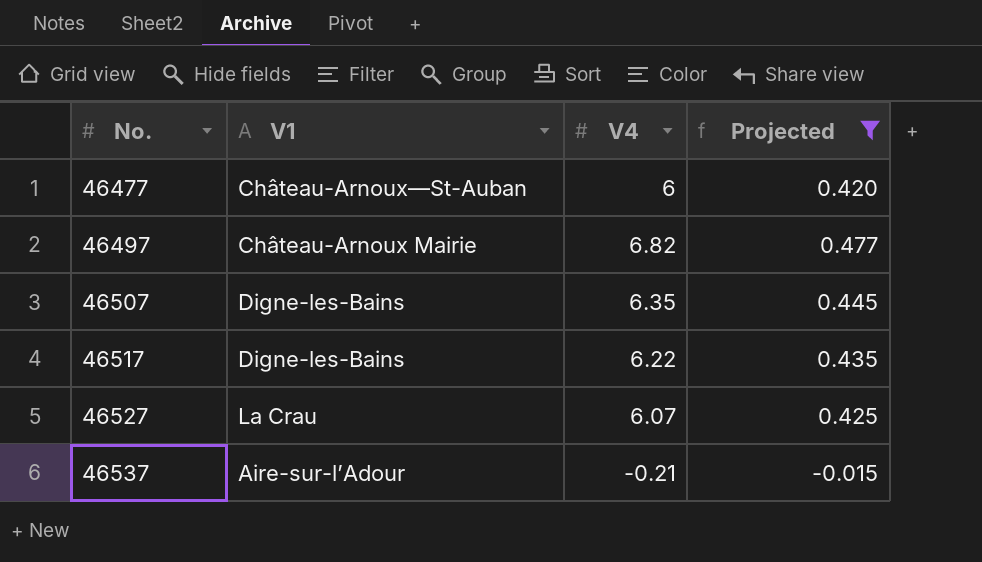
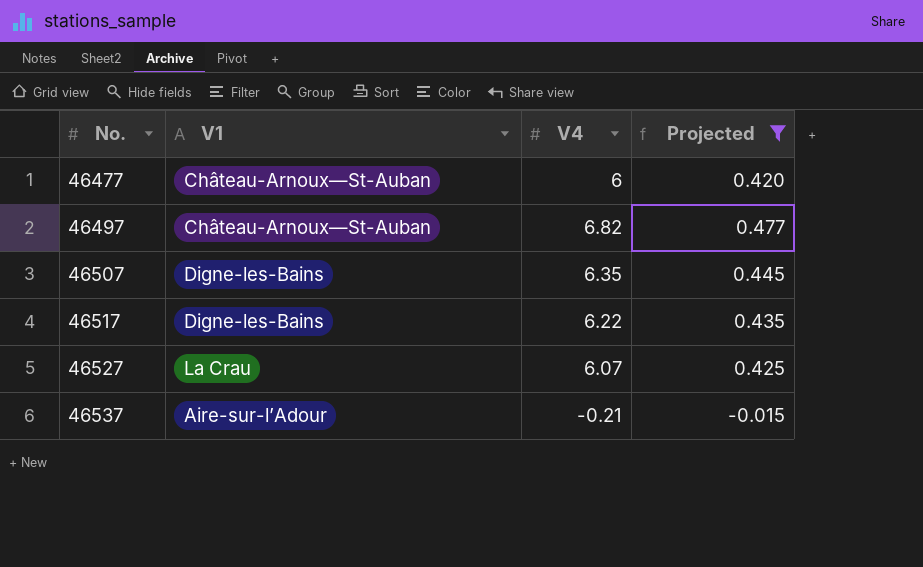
46497 | V1: Château-Arnoux Mairie -> Château-Arnoux—St-Auban

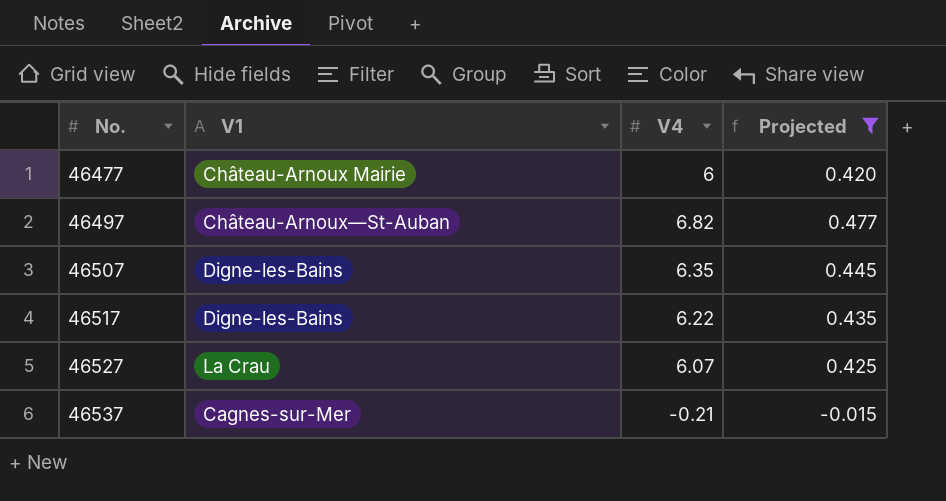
46477 | V1: Château-Arnoux—St-Auban -> Château-Arnoux Mairie
46537 | V1: Aire-sur-l’Adour -> Cagnes-sur-Mer

